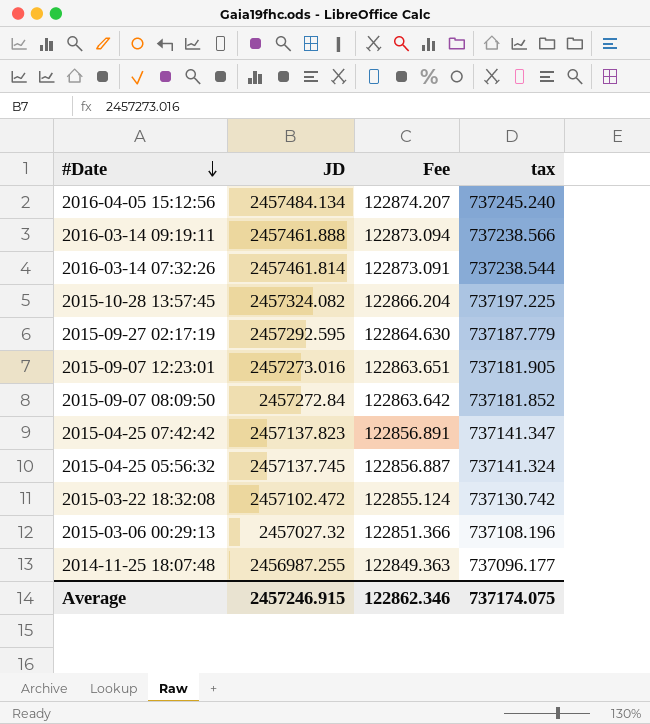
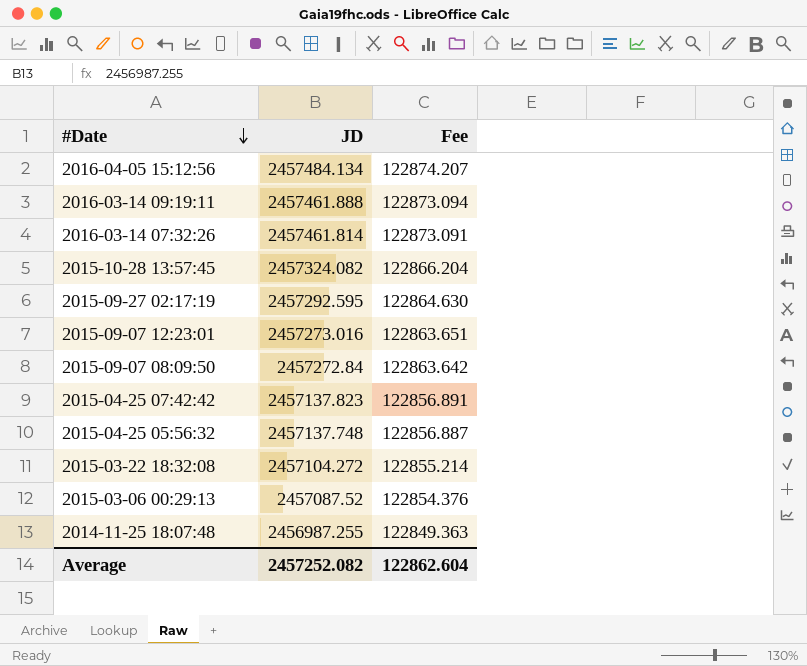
column tax | formula: [JD] * 0.3 -> none
2015-04-25 05:56:32 | JD: 2457137.745 -> 2457137.748
2015-03-22 18:32:08 | JD: 2457102.472 -> 2457104.272
2015-03-22 18:32:08 | Fee: 122855.124 -> 122855.214
2015-03-06 00:29:13 | JD: 2457027.32 -> 2457087.52
2015-03-06 00:29:13 | Fee: 122851.366 -> 122854.376
Average | JD: 2457246.915 -> 2457252.082
Average | Fee: 122862.346 -> 122862.604

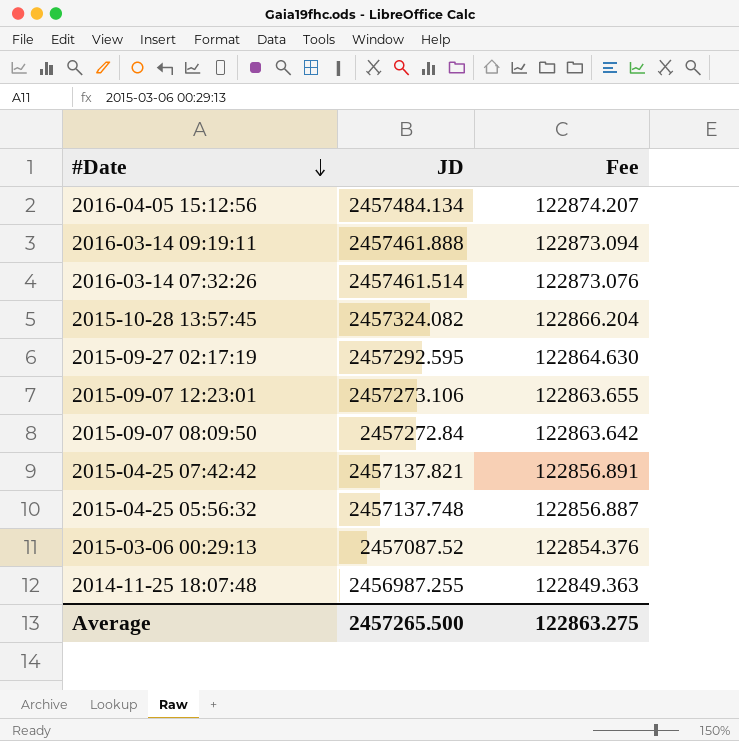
row 2015-03-22 18:32:08: 2457104.272 | 122855.214 -> none
2016-03-14 07:32:26 | JD: 2457461.814 -> 2457461.514
2016-03-14 07:32:26 | Fee: 122873.091 -> 122873.076
2015-09-07 12:23:01 | JD: 2457273.016 -> 2457273.106
2015-09-07 12:23:01 | Fee: 122863.651 -> 122863.655
2015-04-25 07:42:42 | JD: 2457137.823 -> 2457137.821
Average | JD: 2457252.082 -> 2457265.500
Average | Fee: 122862.604 -> 122863.275

